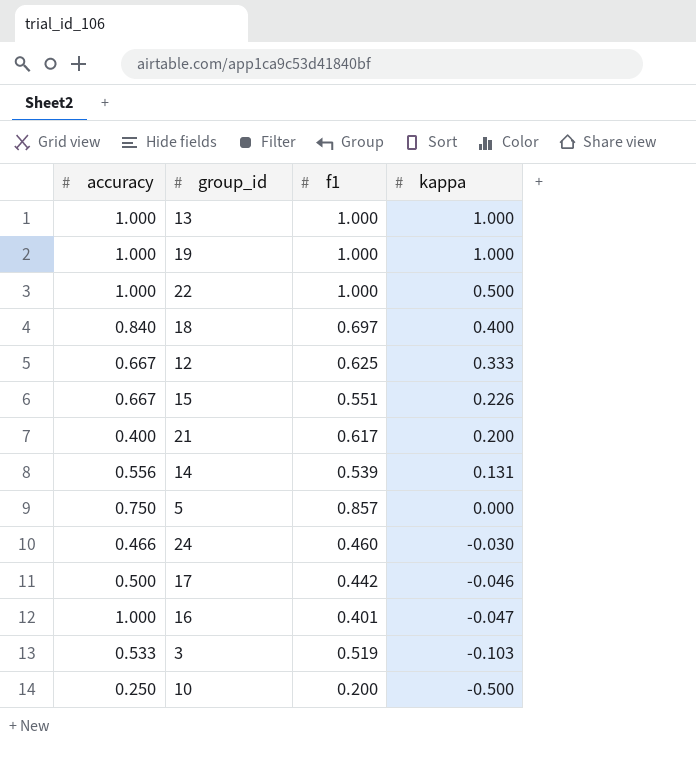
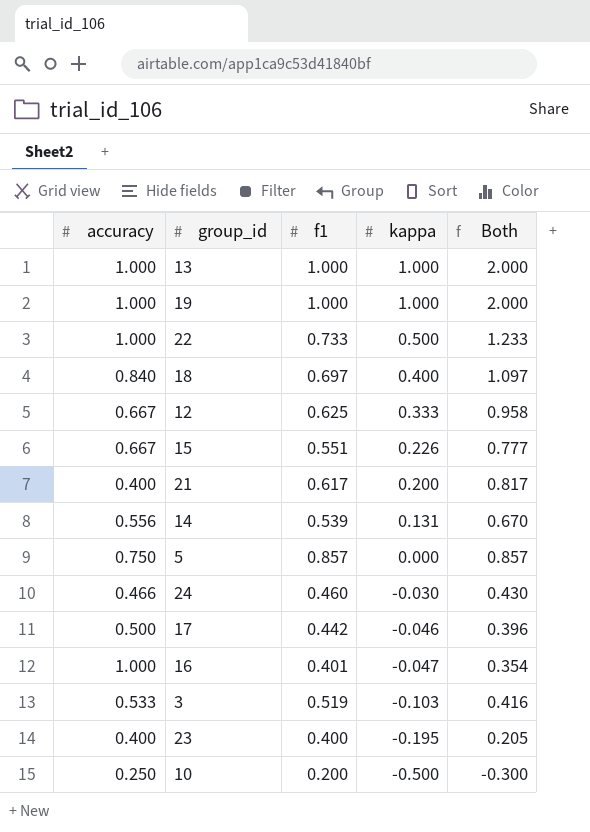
column Both | formula: none -> [f1] + [kappa]
22 | f1: 1.000 -> 0.733
row 23: none -> 0.400 | 0.400 | -0.195 | 0.205

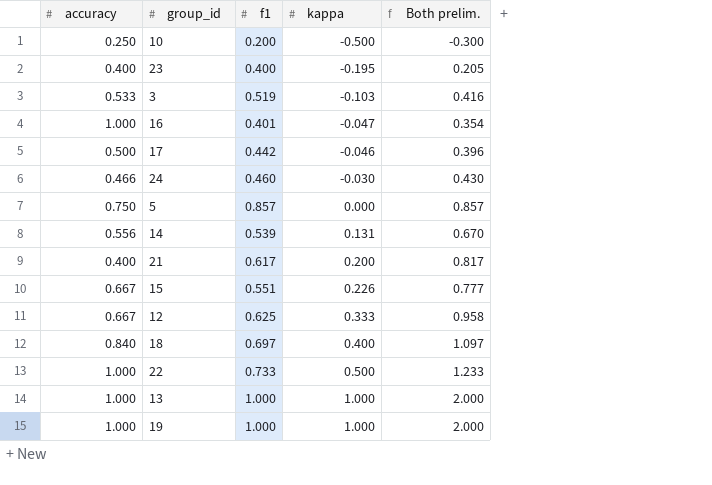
row order: kappa descending -> kappa ascending
column name: Both -> Both prelim.

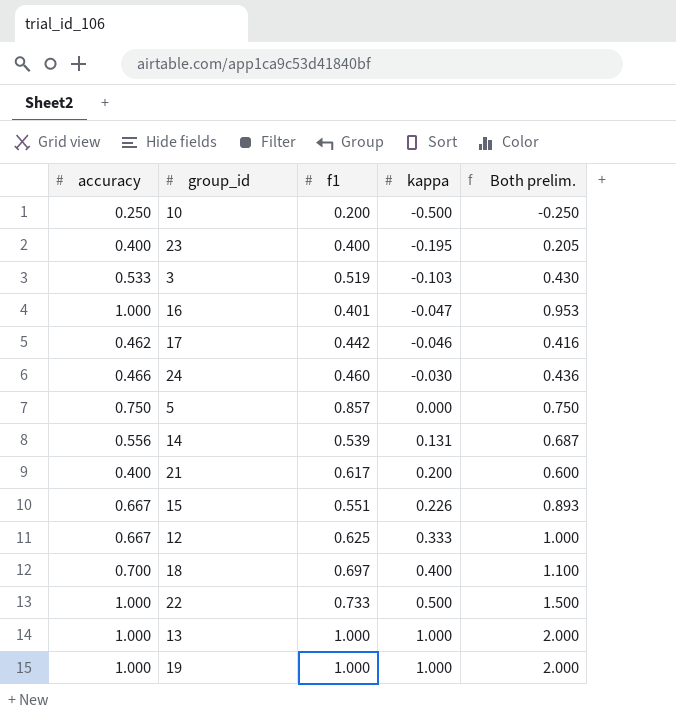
column Both prelim. | formula: [f1] + [kappa] -> [accuracy] + [kappa]
17 | accuracy: 0.500 -> 0.462
18 | accuracy: 0.840 -> 0.700

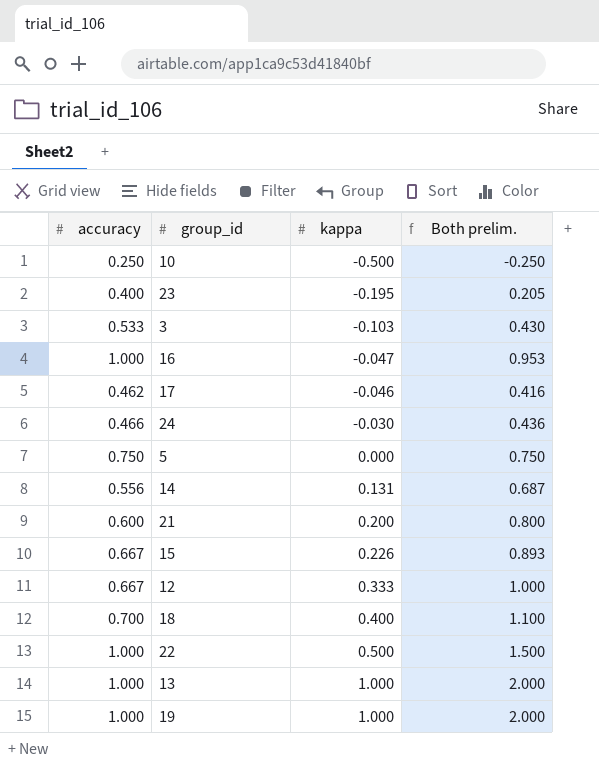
column f1 | position: 3 -> none
21 | accuracy: 0.400 -> 0.600
21 | Both prelim.: 0.600 -> 0.800

